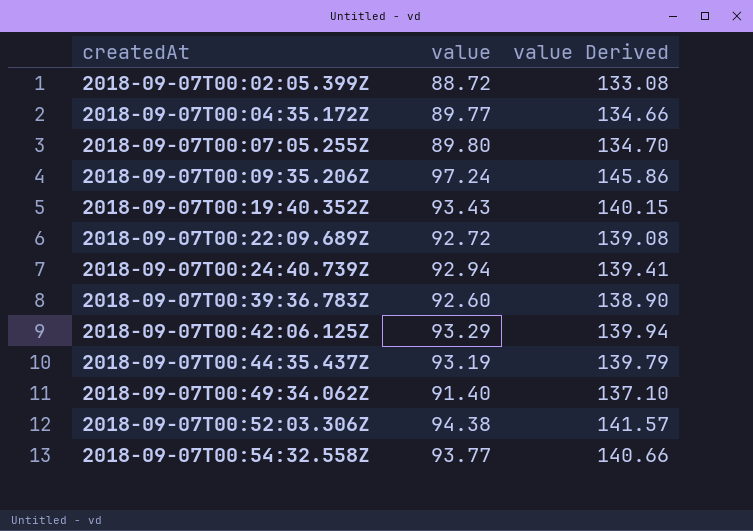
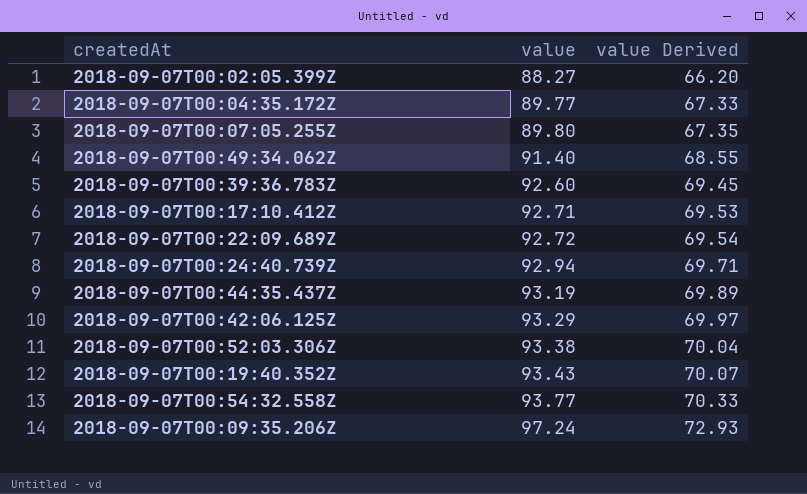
row order: createdAt ascending -> value ascending
column value Derived | formula: [value] * 1.5 -> [value] * 0.75
2018-09-07T00:02:05.399Z | value: 88.72 -> 88.27
row 2018-09-07T00:17:10.412Z: none -> 92.71 | 69.53
2018-09-07T00:52:03.306Z | value: 94.38 -> 93.38

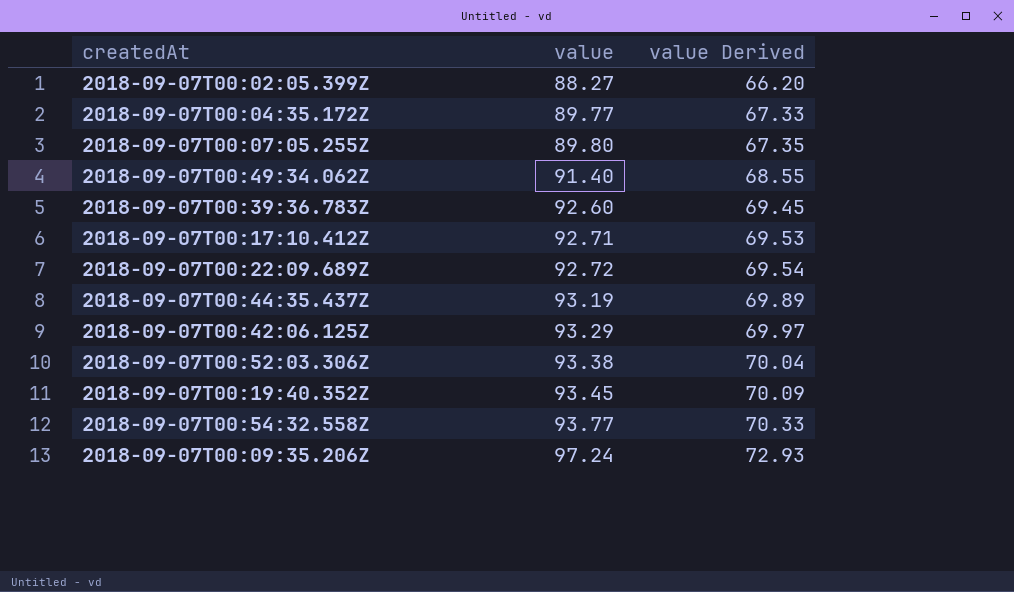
row 2018-09-07T00:24:40.739Z: 92.94 | 69.71 -> none
2018-09-07T00:19:40.352Z | value: 93.43 -> 93.45
2018-09-07T00:19:40.352Z | value Derived: 70.07 -> 70.09

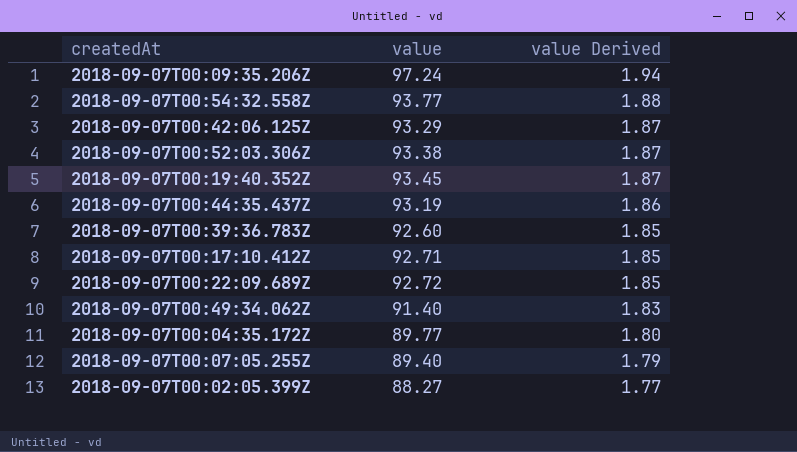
row order: value ascending -> value Derived descending
column value Derived | formula: [value] * 0.75 -> [value] * 0.02
2018-09-07T00:07:05.255Z | value: 89.80 -> 89.40

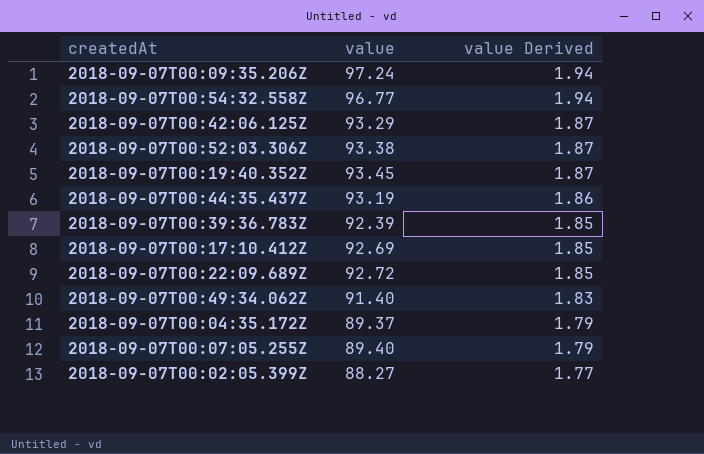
2018-09-07T00:54:32.558Z | value: 93.77 -> 96.77
2018-09-07T00:54:32.558Z | value Derived: 1.88 -> 1.94
2018-09-07T00:39:36.783Z | value: 92.60 -> 92.39
2018-09-07T00:17:10.412Z | value: 92.71 -> 92.69
2018-09-07T00:04:35.172Z | value: 89.77 -> 89.37
2018-09-07T00:04:35.172Z | value Derived: 1.80 -> 1.79

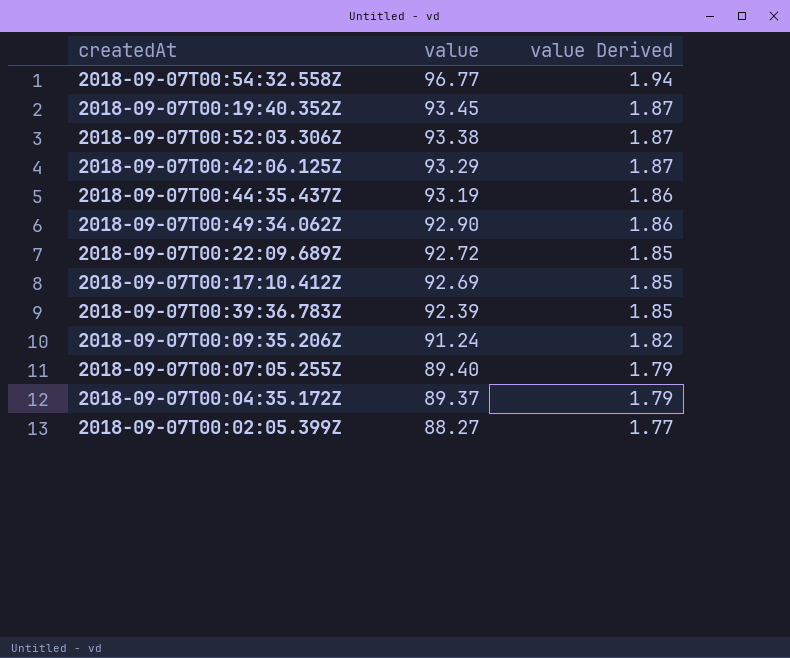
row order: value Derived descending -> value descending
2018-09-07T00:49:34.062Z | value: 91.40 -> 92.90
2018-09-07T00:49:34.062Z | value Derived: 1.83 -> 1.86
2018-09-07T00:09:35.206Z | value: 97.24 -> 91.24
2018-09-07T00:09:35.206Z | value Derived: 1.94 -> 1.82

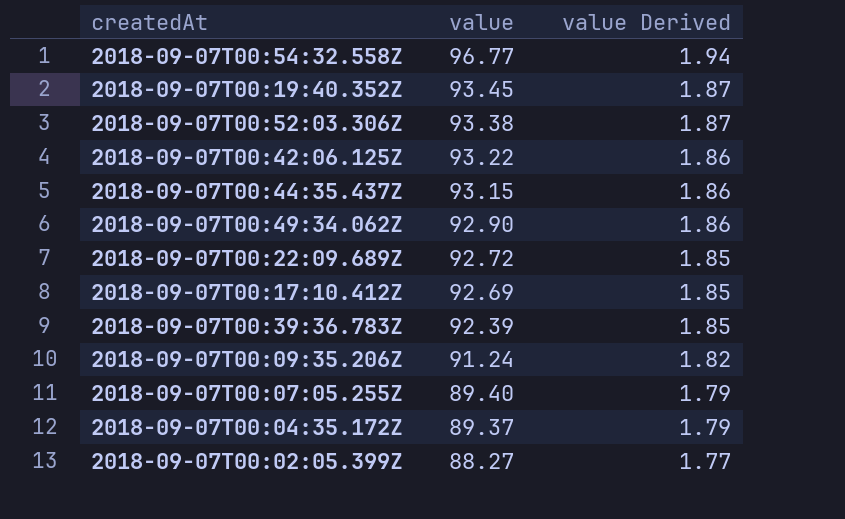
2018-09-07T00:42:06.125Z | value: 93.29 -> 93.22
2018-09-07T00:42:06.125Z | value Derived: 1.87 -> 1.86
2018-09-07T00:44:35.437Z | value: 93.19 -> 93.15

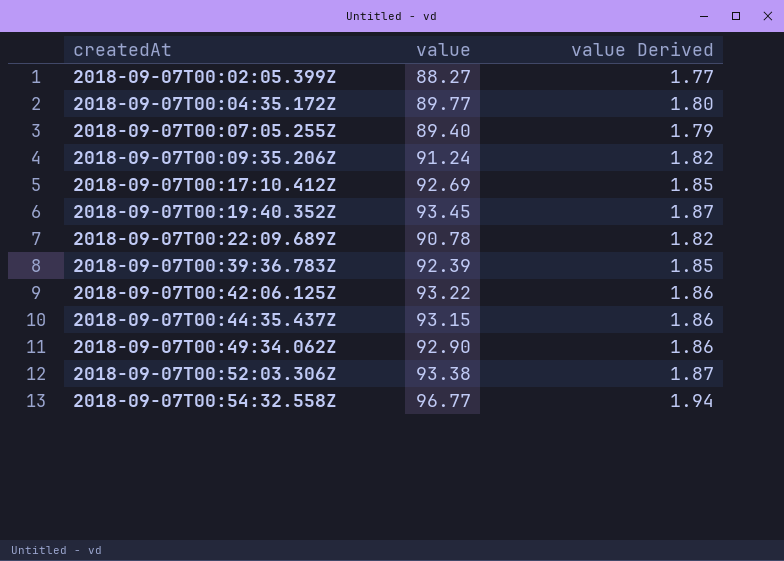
row order: value descending -> createdAt ascending
2018-09-07T00:04:35.172Z | value: 89.37 -> 89.77
2018-09-07T00:04:35.172Z | value Derived: 1.79 -> 1.80
2018-09-07T00:22:09.689Z | value: 92.72 -> 90.78
2018-09-07T00:22:09.689Z | value Derived: 1.85 -> 1.82

